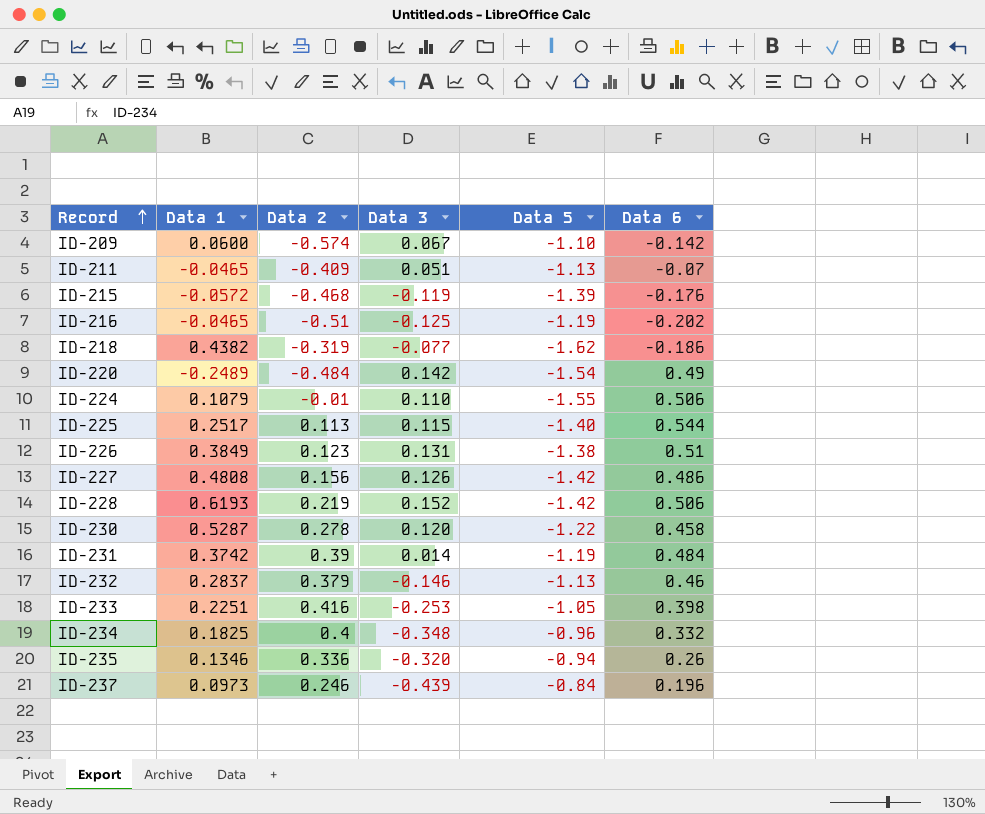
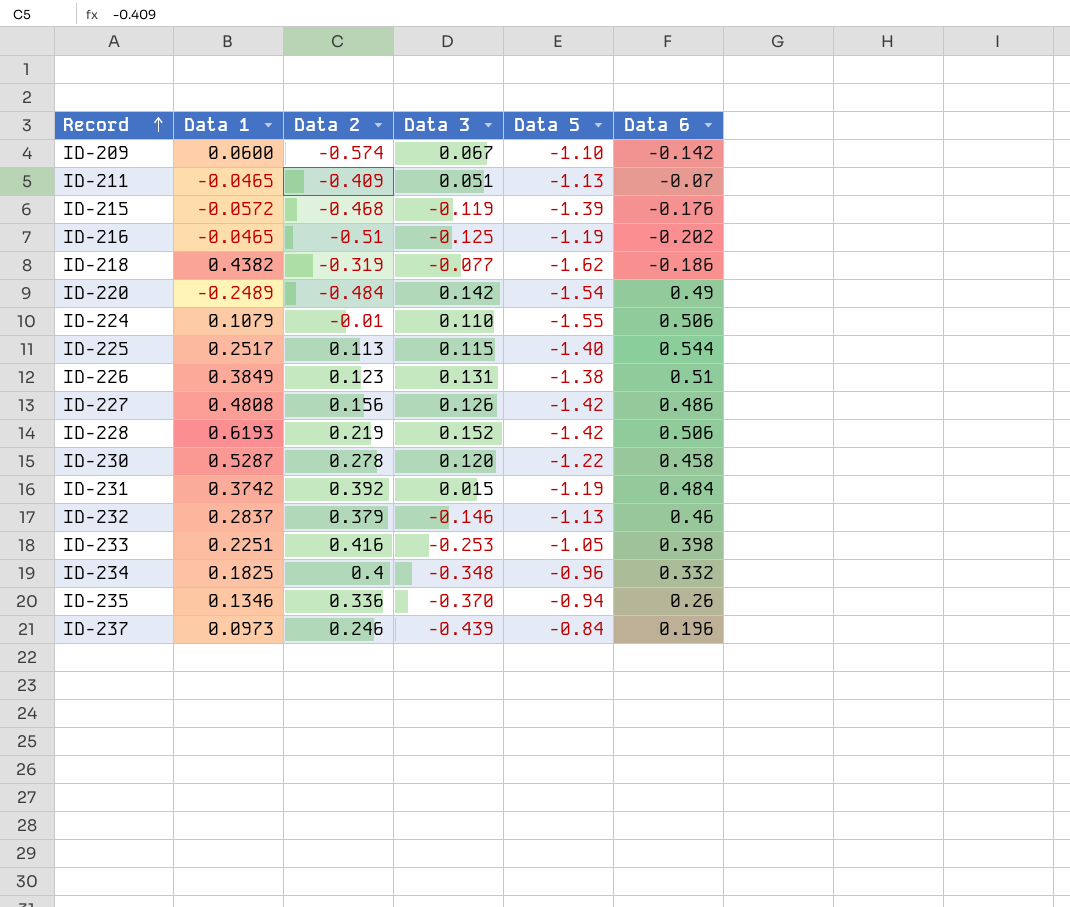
ID-231 | Data 2: 0.39 -> 0.392
ID-231 | Data 3: 0.014 -> 0.015
ID-235 | Data 3: -0.320 -> -0.370

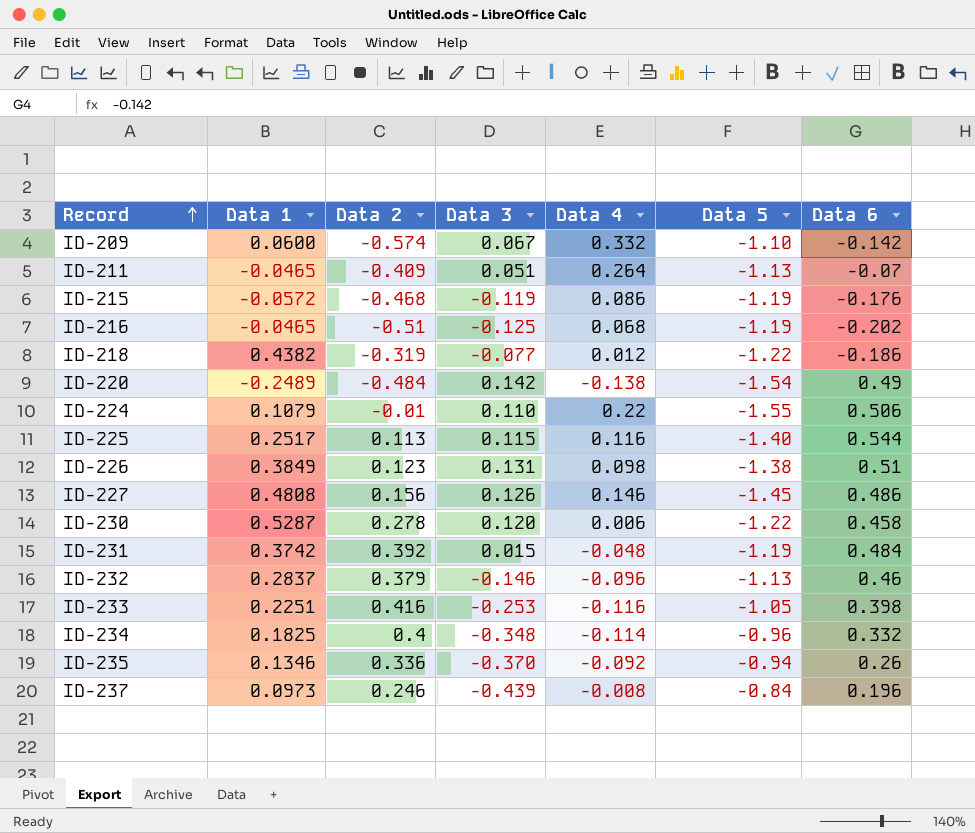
column Data 4 | position: none -> 5
row ID-228: 0.6193 | 0.219 | 0.152 | -1.42 | 0.506 -> none
ID-215 | Data 5: -1.39 -> -1.19
ID-218 | Data 5: -1.62 -> -1.22
ID-227 | Data 5: -1.42 -> -1.45

